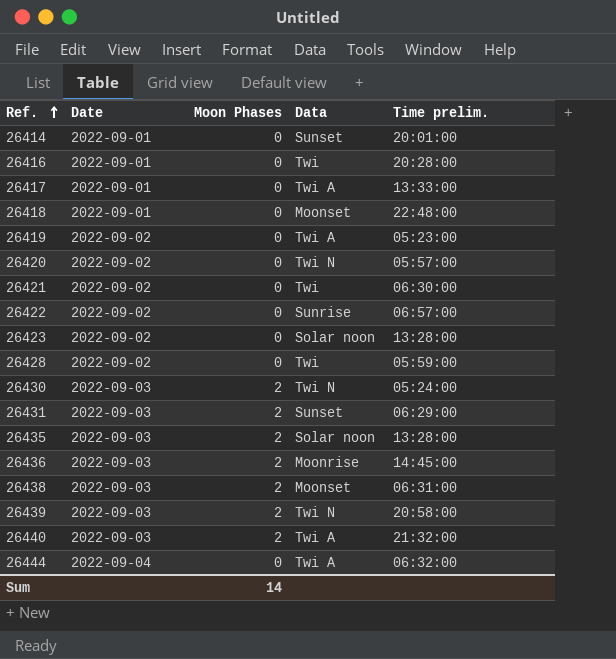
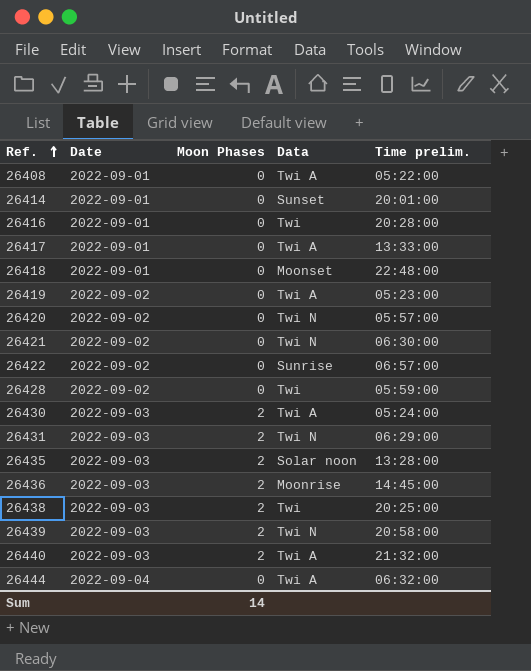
row 26423: 2022-09-02 | 0 | Solar noon | 13:28:00 -> none
row 26408: none -> 2022-09-01 | 0 | Twi A | 05:22:00
26421 | Data: Twi -> Twi N
26430 | Data: Twi N -> Twi A
26431 | Data: Sunset -> Twi N
26438 | Data: Moonset -> Twi
26438 | Time prelim.: 06:31:00 -> 20:25:00

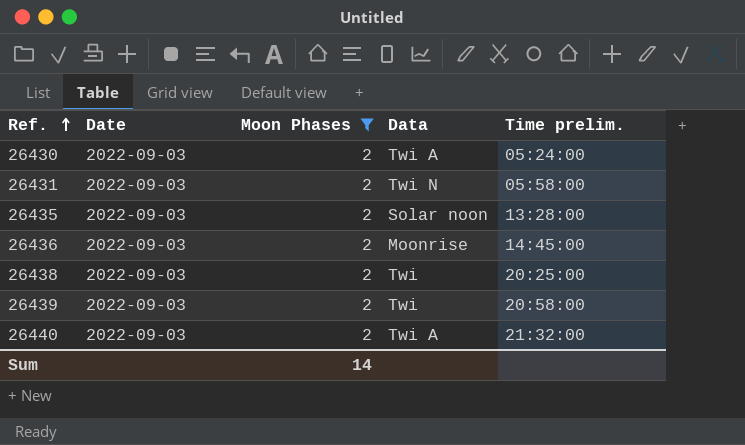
filter: none -> Moon Phases = 2
26431 | Time prelim.: 06:29:00 -> 05:58:00
26439 | Data: Twi N -> Twi

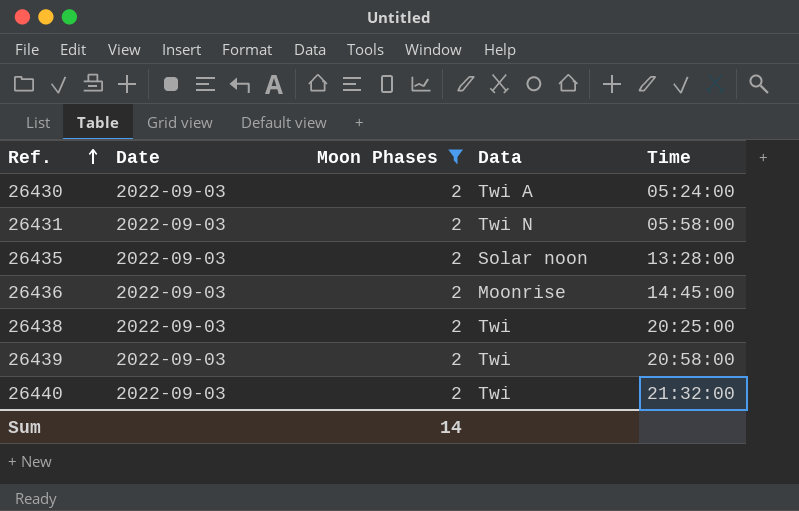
column name: Time prelim. -> Time
26440 | Data: Twi A -> Twi

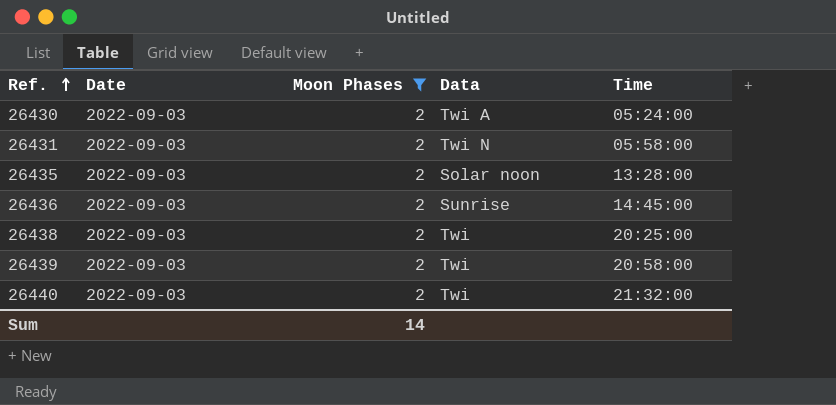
26436 | Data: Moonrise -> Sunrise

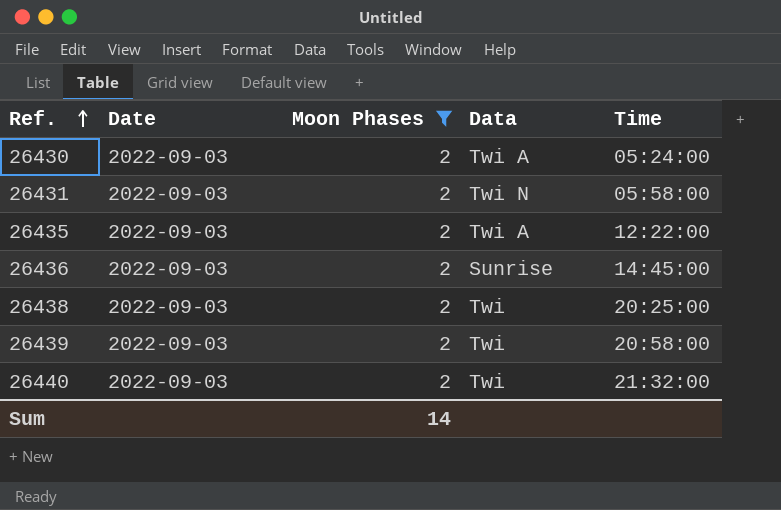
26435 | Data: Solar noon -> Twi A
26435 | Time: 13:28:00 -> 12:22:00

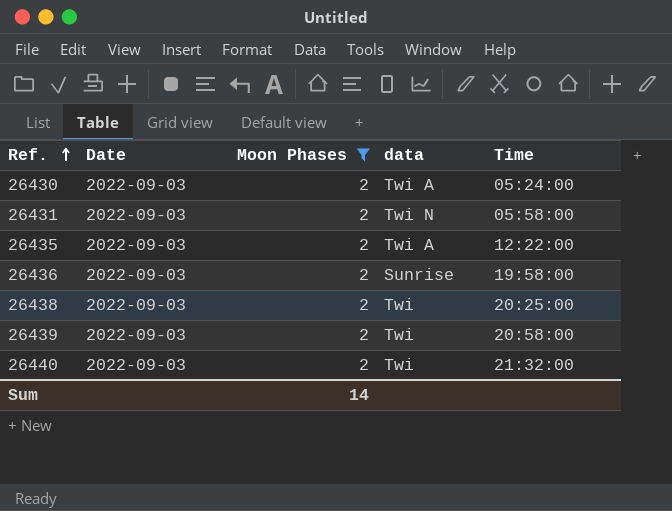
column name: Data -> data
26436 | Time: 14:45:00 -> 19:58:00

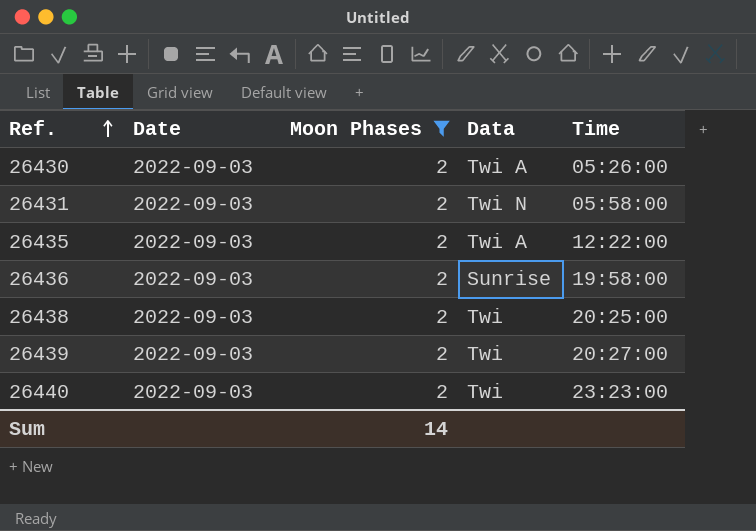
column name: data -> Data
26430 | Time: 05:24:00 -> 05:26:00
26439 | Time: 20:58:00 -> 20:27:00
26440 | Time: 21:32:00 -> 23:23:00

